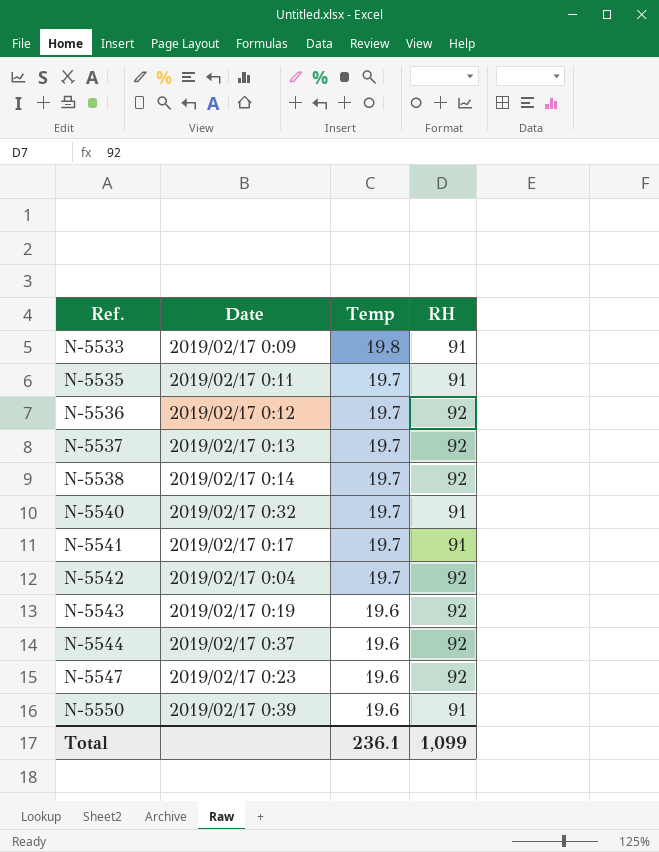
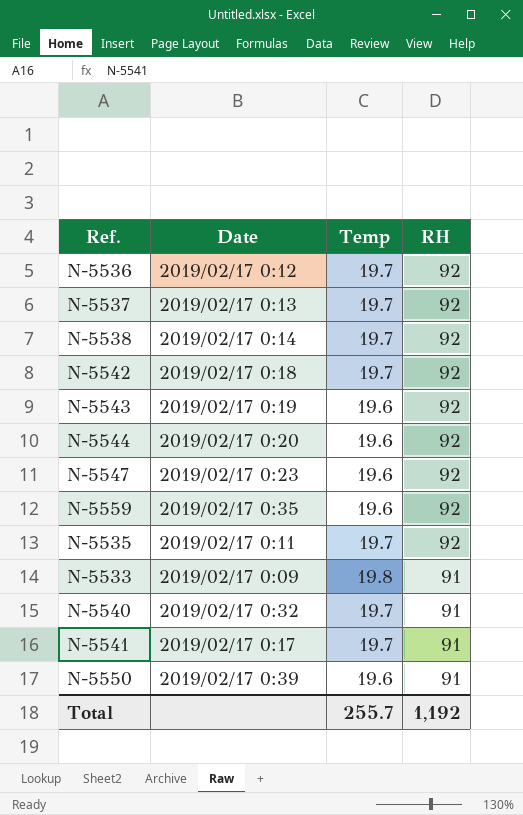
row order: Ref. ascending -> RH descending
N-5542 | Date: 2019/02/17 0:04 -> 2019/02/17 0:18
N-5544 | Date: 2019/02/17 0:37 -> 2019/02/17 0:20
row N-5559: none -> 2019/02/17 0:35 | 19.6 | 92
N-5535 | RH: 91 -> 92
Total | Temp: 236.1 -> 255.7
Total | RH: 1,099 -> 1,192

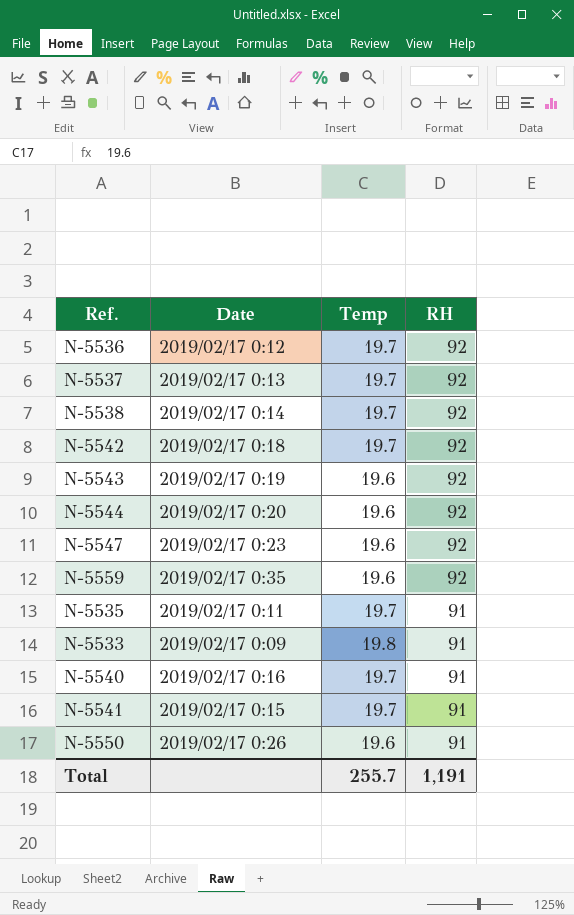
N-5535 | RH: 92 -> 91
N-5540 | Date: 2019/02/17 0:32 -> 2019/02/17 0:16
N-5541 | Date: 2019/02/17 0:17 -> 2019/02/17 0:15
N-5550 | Date: 2019/02/17 0:39 -> 2019/02/17 0:26
Total | RH: 1,192 -> 1,191

